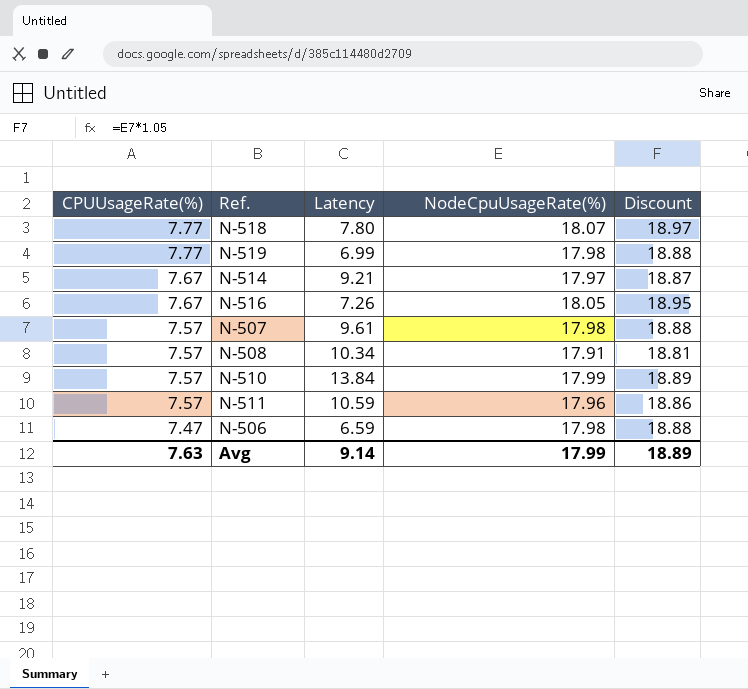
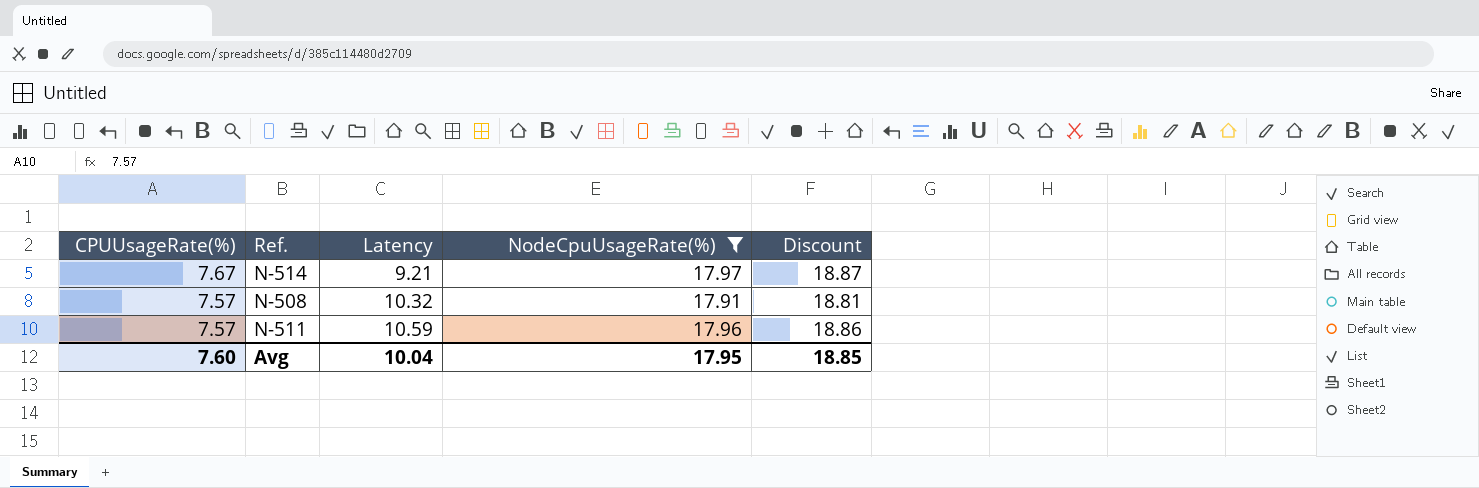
filter: none -> NodeCpuUsageRate(%) <= 17.97
N-508 | Latency: 10.34 -> 10.32
Avg | CPUUsageRate(%): 7.63 -> 7.60
Avg | Latency: 9.14 -> 10.04
Avg | NodeCpuUsageRate(%): 17.99 -> 17.95
Avg | Discount: 18.89 -> 18.85

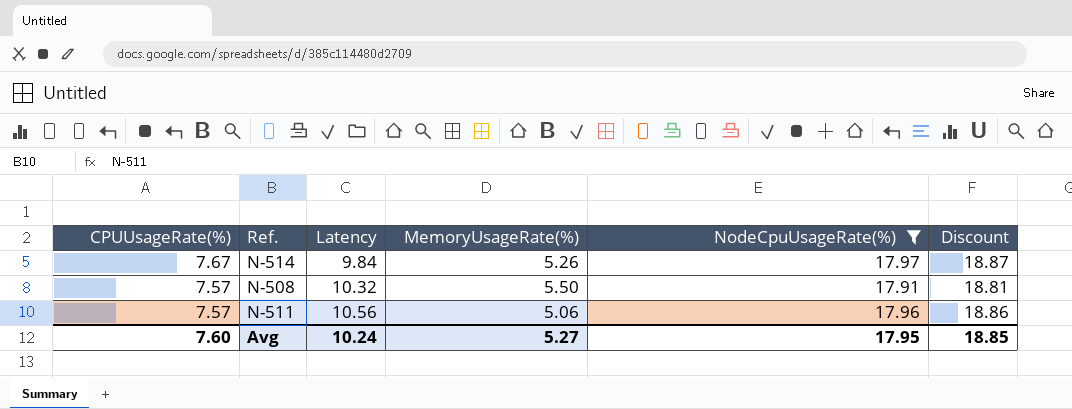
column MemoryUsageRate(%) | position: none -> 4
N-514 | Latency: 9.21 -> 9.84
N-511 | Latency: 10.59 -> 10.56
Avg | Latency: 10.04 -> 10.24

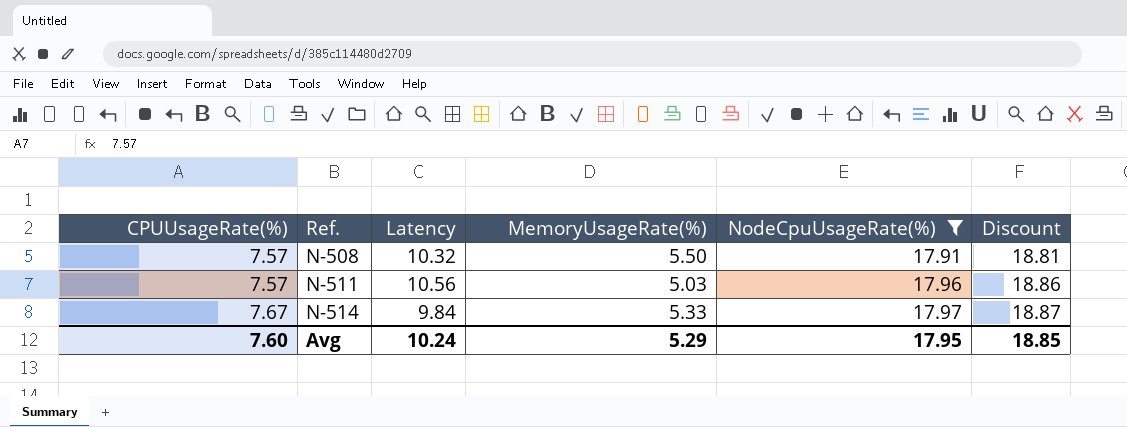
row order: CPUUsageRate(%) descending -> CPUUsageRate(%) ascending
N-511 | MemoryUsageRate(%): 5.06 -> 5.03
N-514 | MemoryUsageRate(%): 5.26 -> 5.33
Avg | MemoryUsageRate(%): 5.27 -> 5.29

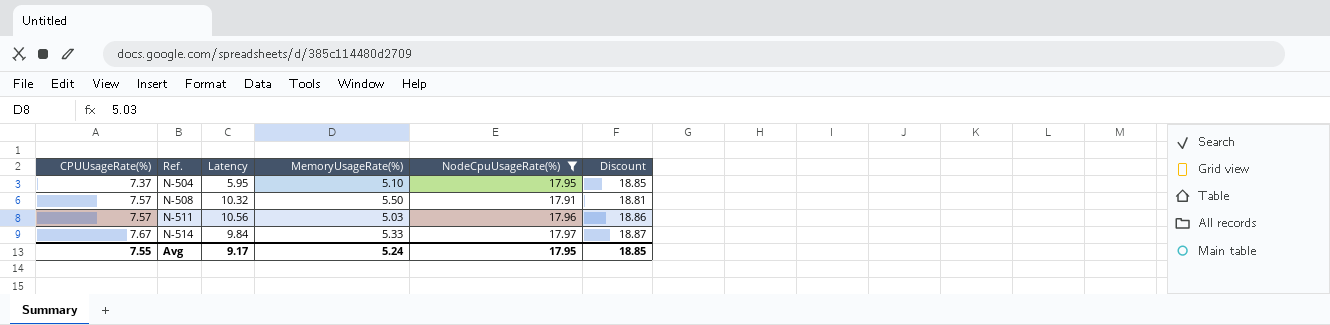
row N-504: none -> 7.37 | 5.95 | 5.10 | 17.95 | 18.85
Avg | CPUUsageRate(%): 7.60 -> 7.55
Avg | Latency: 10.24 -> 9.17
Avg | MemoryUsageRate(%): 5.29 -> 5.24

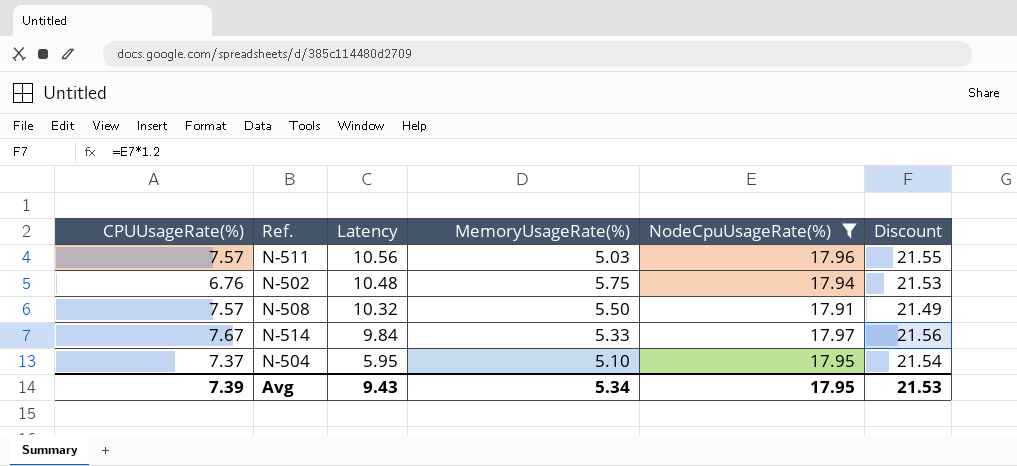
row order: CPUUsageRate(%) ascending -> Latency descending
column Discount | formula: [NodeCpuUsageRate(%)] * 1.05 -> [NodeCpuUsageRate(%)] * 1.2
row N-502: none -> 6.76 | 10.48 | 5.75 | 17.94 | 21.53
Avg | CPUUsageRate(%): 7.55 -> 7.39
Avg | Latency: 9.17 -> 9.43
Avg | MemoryUsageRate(%): 5.24 -> 5.34
Avg | Discount: 18.85 -> 21.53

